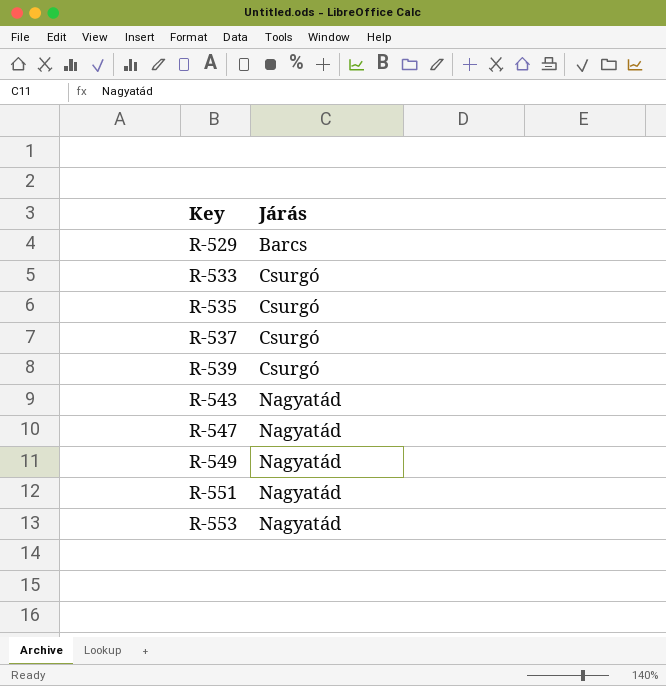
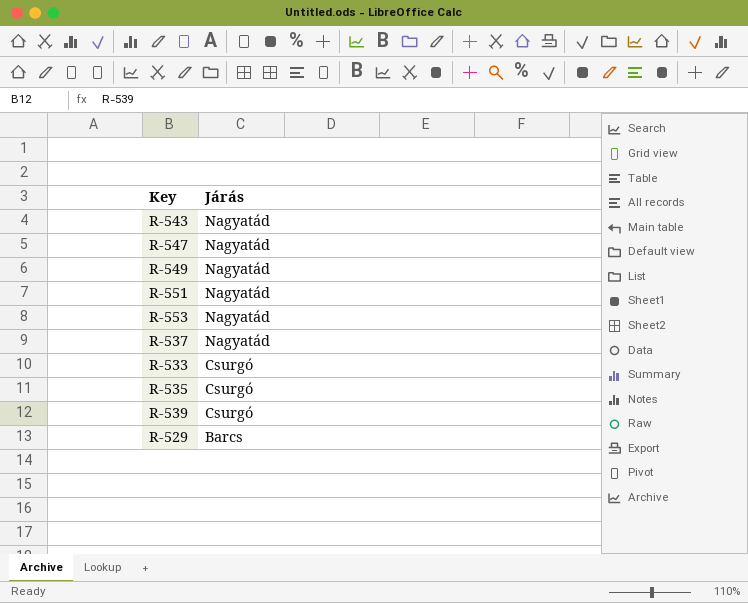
row order: Key ascending -> Járás descending
R-537 | Járás: Csurgó -> Nagyatád

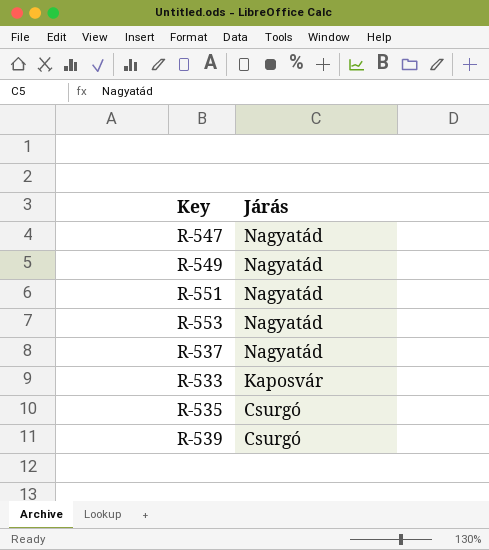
row R-543: Nagyatád -> none
row R-529: Barcs -> none
R-533 | Járás: Csurgó -> Kaposvár

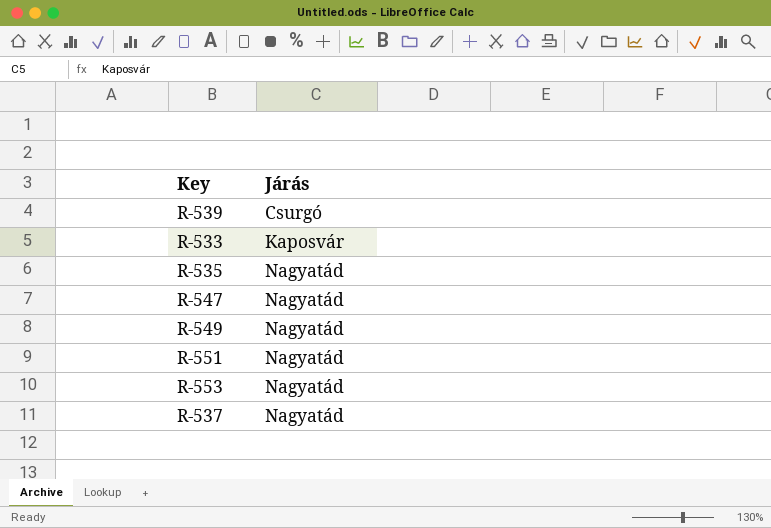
row order: Járás descending -> Járás ascending
R-535 | Járás: Csurgó -> Nagyatád

